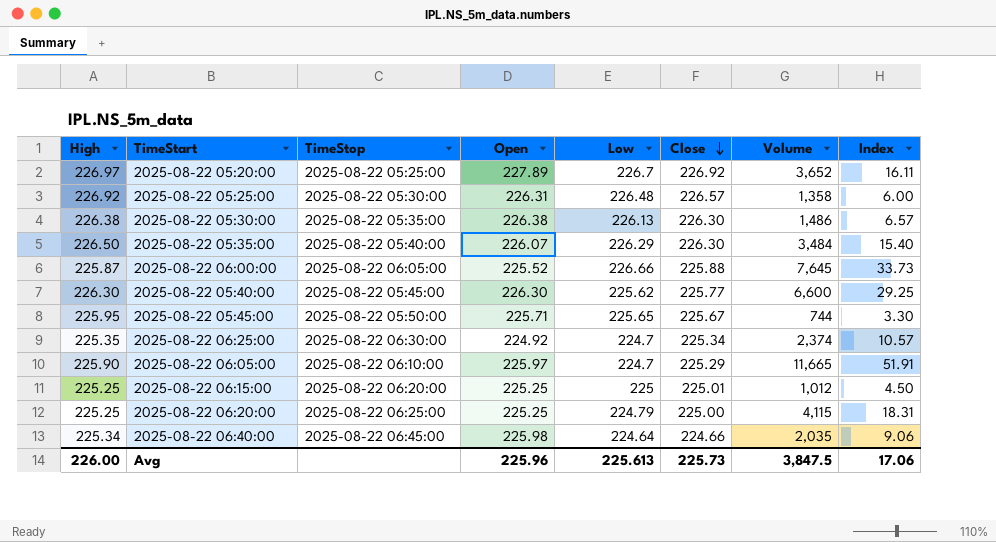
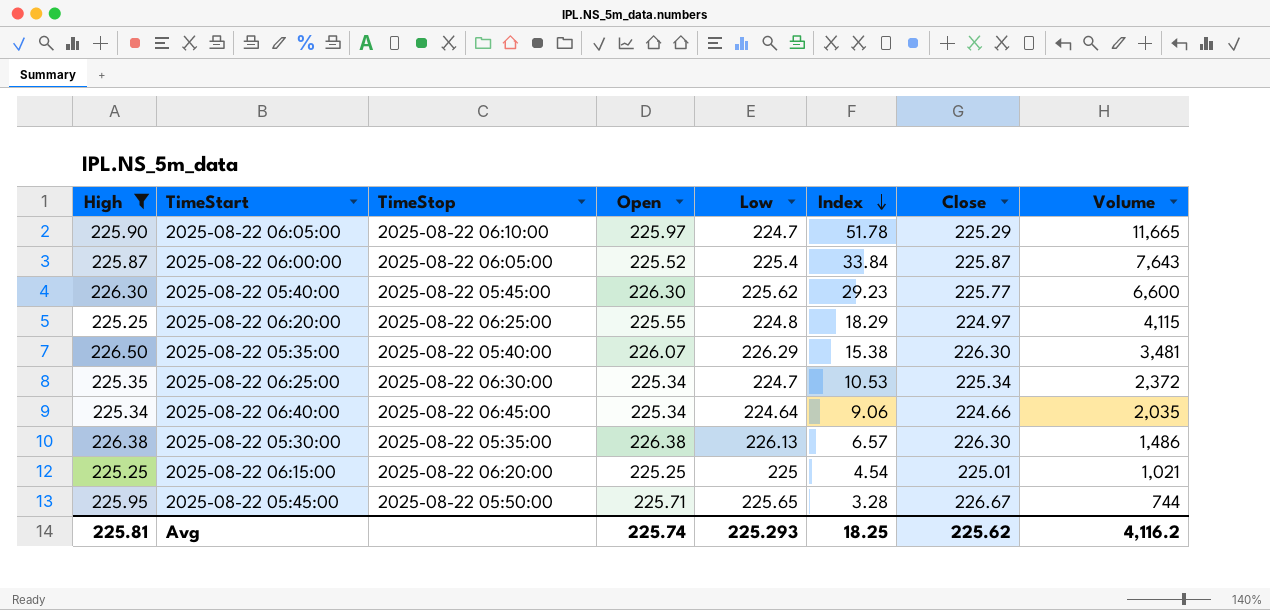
filter: none -> High <= 226.50
row order: Close descending -> Index descending
column Index | formula: [Volume] / [Low] -> [Volume] / [Close]
column Index | position: 8 -> 6
2025-08-22 06:00:00 | Low: 226.66 -> 225.4
2025-08-22 06:00:00 | Close: 225.88 -> 225.87
2025-08-22 06:00:00 | Volume: 7,645 -> 7,643
2025-08-22 06:20:00 | Open: 225.25 -> 225.55
2025-08-22 06:20:00 | Low: 224.79 -> 224.8
2025-08-22 06:20:00 | Close: 225.00 -> 224.97
2025-08-22 05:35:00 | Volume: 3,484 -> 3,481
2025-08-22 06:25:00 | Open: 224.92 -> 225.34
2025-08-22 06:25:00 | Volume: 2,374 -> 2,372
2025-08-22 06:40:00 | Open: 225.98 -> 225.34
2025-08-22 06:15:00 | Volume: 1,012 -> 1,021
2025-08-22 05:45:00 | Close: 225.67 -> 226.67
Avg | High: 226.00 -> 225.81
Avg | Open: 225.96 -> 225.74
Avg | Low: 225.613 -> 225.293
Avg | Index: 17.06 -> 18.25
Avg | Close: 225.73 -> 225.62
Avg | Volume: 3,847.5 -> 4,116.2

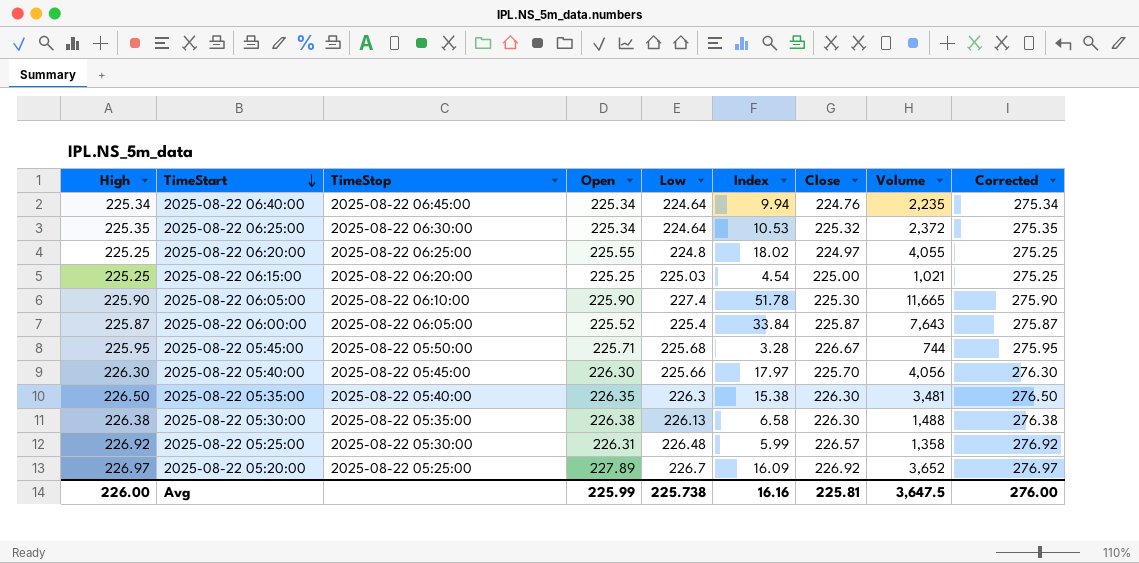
filter: High <= 226.50 -> none
row order: Index descending -> TimeStart descending
column Corrected | formula: none -> [High] + 50
2025-08-22 06:40:00 | Index: 9.06 -> 9.94
2025-08-22 06:40:00 | Close: 224.66 -> 224.76
2025-08-22 06:40:00 | Volume: 2,035 -> 2,235
2025-08-22 06:25:00 | Low: 224.7 -> 224.64
2025-08-22 06:25:00 | Close: 225.34 -> 225.32
2025-08-22 06:20:00 | Index: 18.29 -> 18.02
2025-08-22 06:20:00 | Volume: 4,115 -> 4,055
2025-08-22 06:15:00 | Low: 225 -> 225.03
2025-08-22 06:15:00 | Close: 225.01 -> 225.00
2025-08-22 06:05:00 | Open: 225.97 -> 225.90
2025-08-22 06:05:00 | Low: 224.7 -> 227.4
2025-08-22 06:05:00 | Close: 225.29 -> 225.30
2025-08-22 05:45:00 | Low: 225.65 -> 225.68
2025-08-22 05:40:00 | Low: 225.62 -> 225.66
2025-08-22 05:40:00 | Index: 29.23 -> 17.97
2025-08-22 05:40:00 | Close: 225.77 -> 225.70
2025-08-22 05:40:00 | Volume: 6,600 -> 4,056
2025-08-22 05:35:00 | Open: 226.07 -> 226.35
2025-08-22 05:35:00 | Low: 226.29 -> 226.3
2025-08-22 05:30:00 | Index: 6.57 -> 6.58
2025-08-22 05:30:00 | Volume: 1,486 -> 1,488
Avg | High: 225.81 -> 226.00
Avg | Open: 225.74 -> 225.99
Avg | Low: 225.293 -> 225.738
Avg | Index: 18.25 -> 16.16
Avg | Close: 225.62 -> 225.81
Avg | Volume: 4,116.2 -> 3,647.5

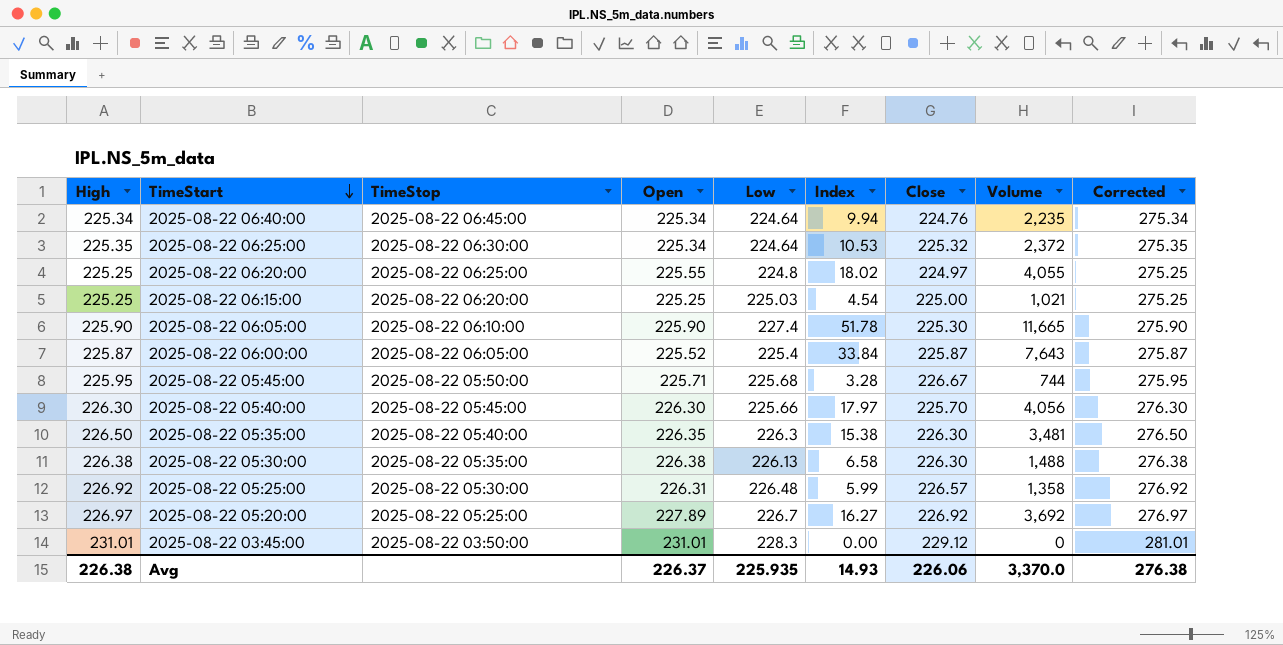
2025-08-22 05:20:00 | Index: 16.09 -> 16.27
2025-08-22 05:20:00 | Volume: 3,652 -> 3,692
row 2025-08-22 03:45:00: none -> 231.01 | 2025-08-22 03:50:00 | 231.01 | 228.3 | 0.00 | 229.12 | 0 | 281.01
Avg | High: 226.00 -> 226.38
Avg | Open: 225.99 -> 226.37
Avg | Low: 225.738 -> 225.935
Avg | Index: 16.16 -> 14.93
Avg | Close: 225.81 -> 226.06
Avg | Volume: 3,647.5 -> 3,370.0
Avg | Corrected: 276.00 -> 276.38

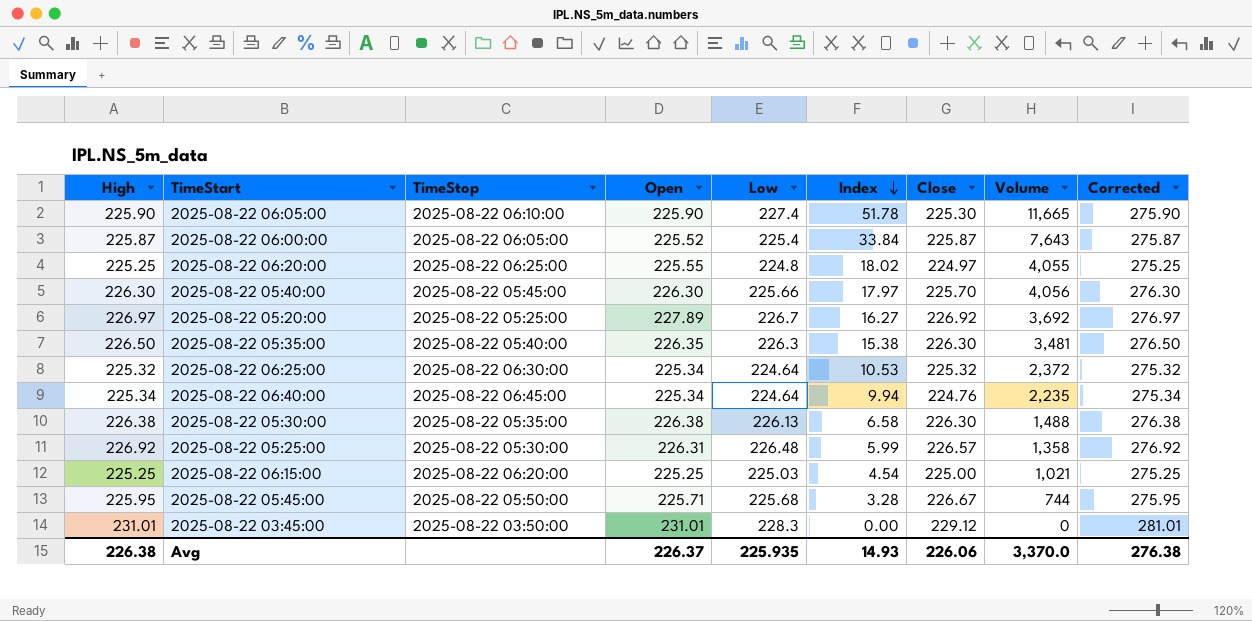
row order: TimeStart descending -> Index descending
2025-08-22 06:25:00 | High: 225.35 -> 225.32
2025-08-22 06:25:00 | Corrected: 275.35 -> 275.32

